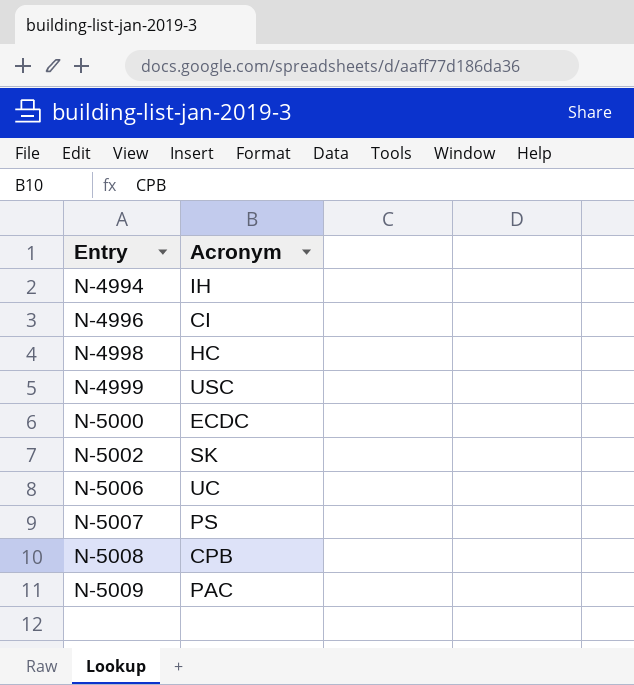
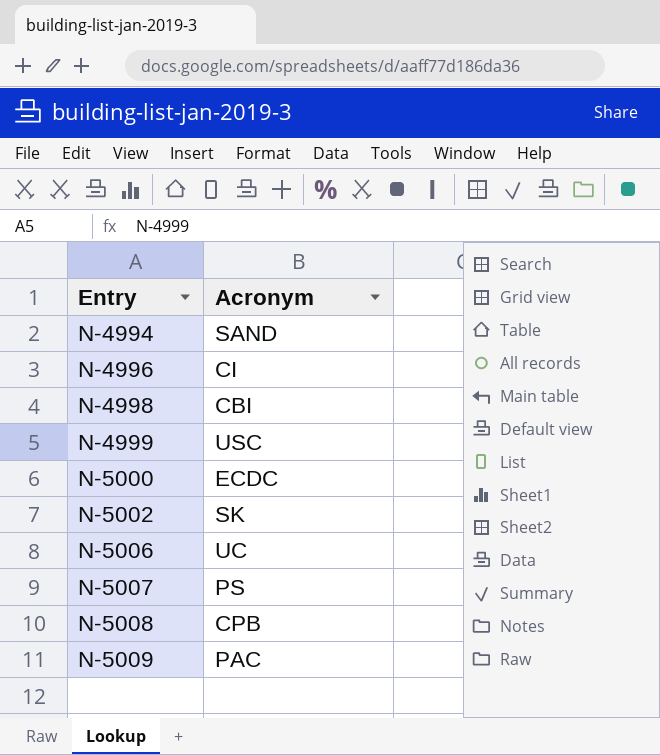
N-4994 | Acronym: IH -> SAND
N-4998 | Acronym: HC -> CBI

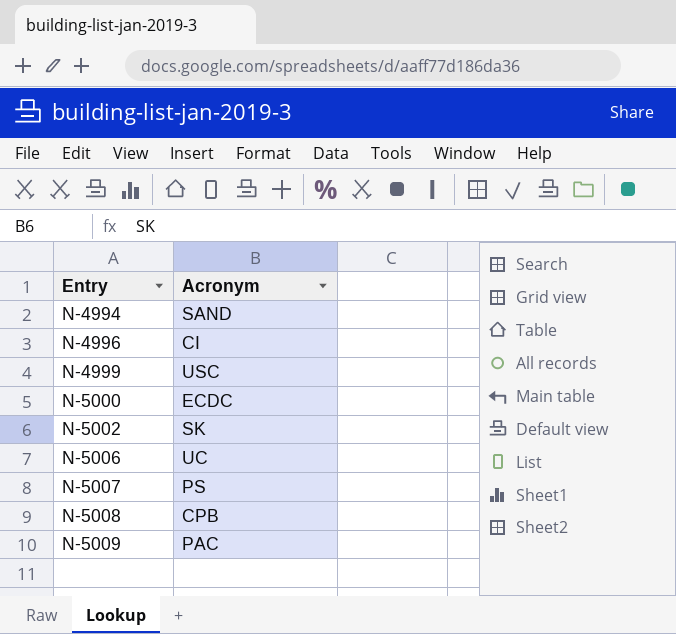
row N-4998: CBI -> none

